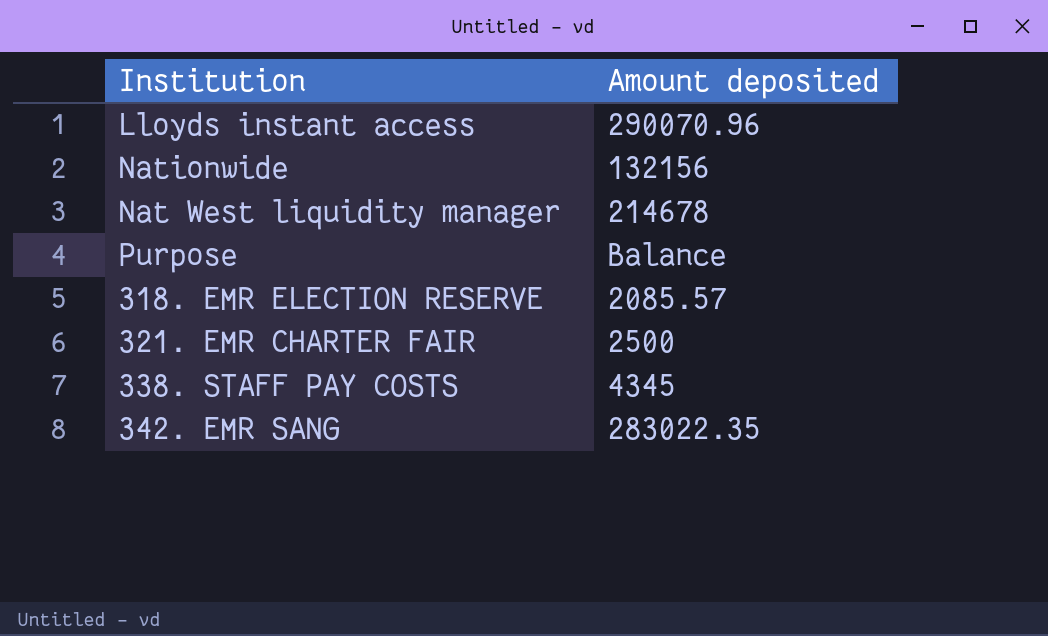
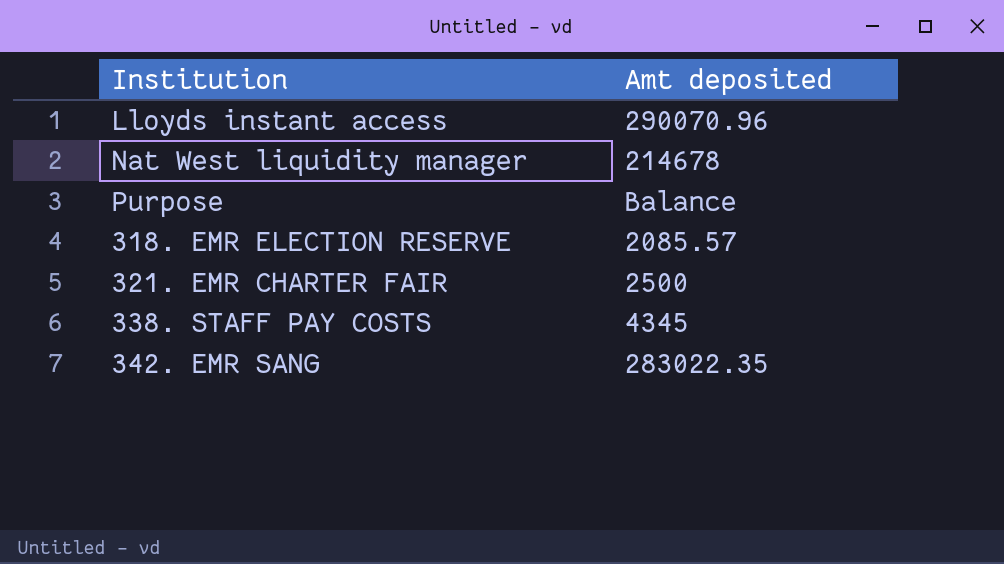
column name: Amount deposited -> Amt deposited
row Nationwide: 132156 -> none

